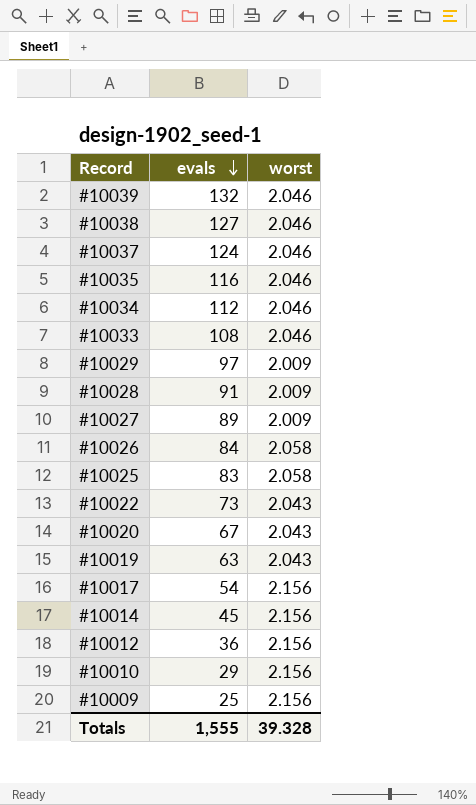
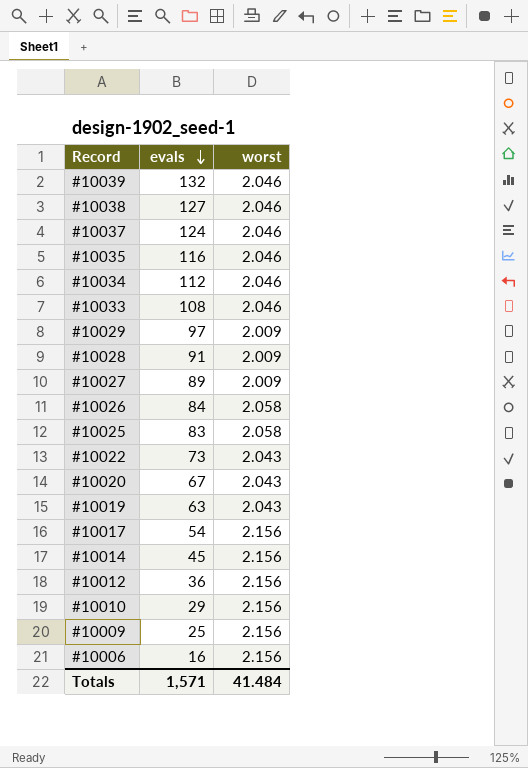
row #10006: none -> 16 | 2.156
Totals | evals: 1,555 -> 1,571
Totals | worst: 39.328 -> 41.484

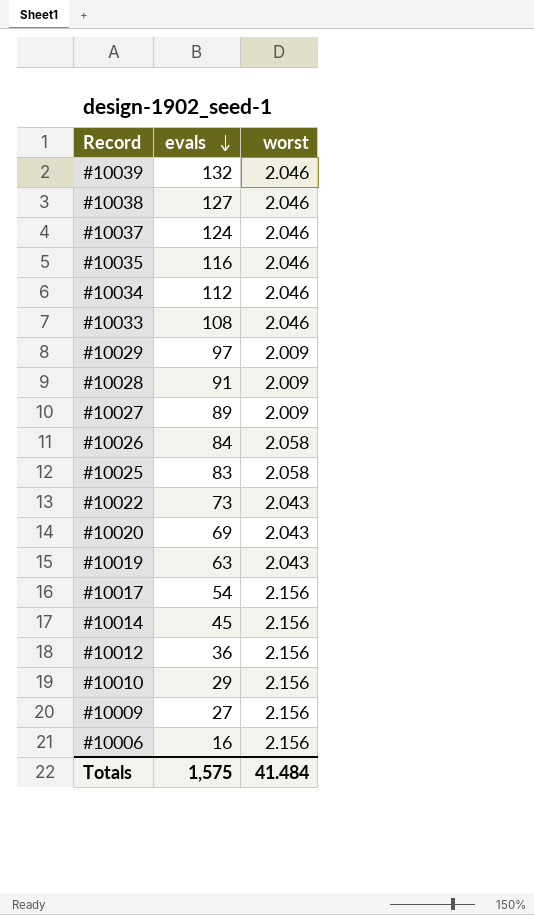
#10020 | evals: 67 -> 69
#10009 | evals: 25 -> 27
Totals | evals: 1,571 -> 1,575

